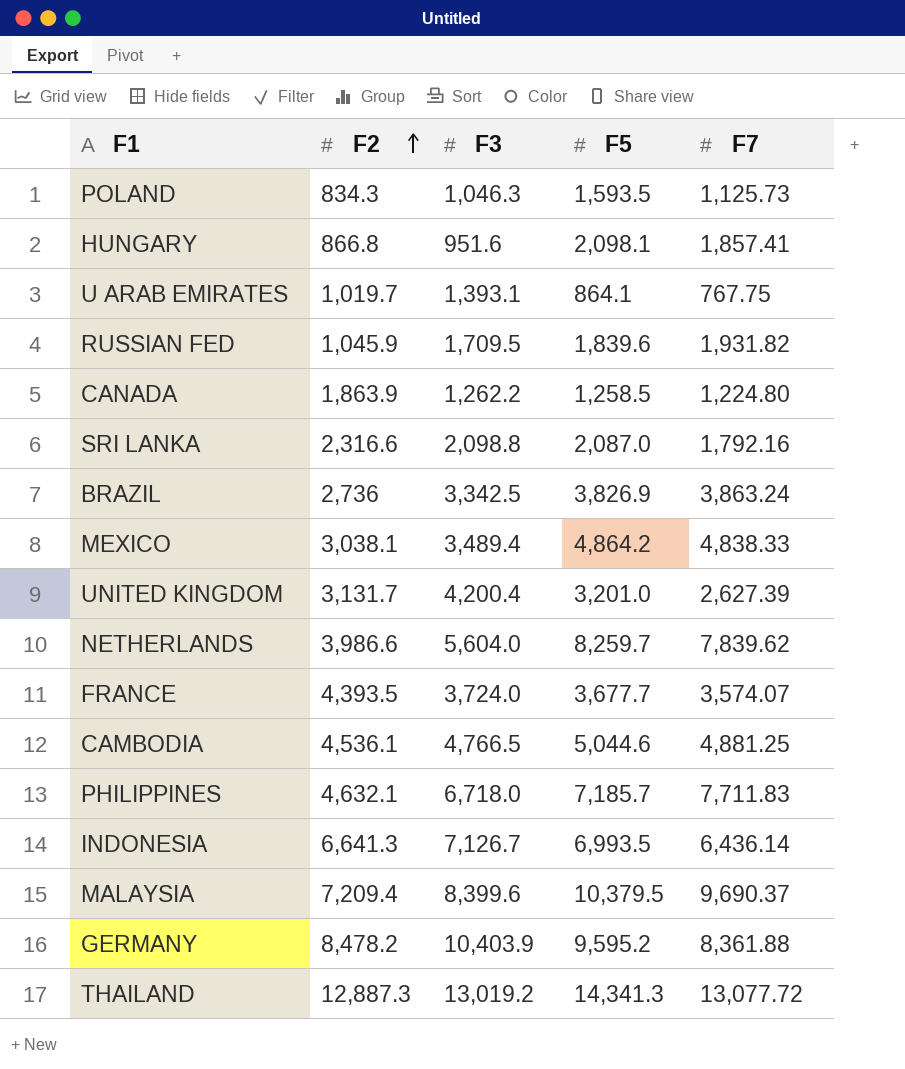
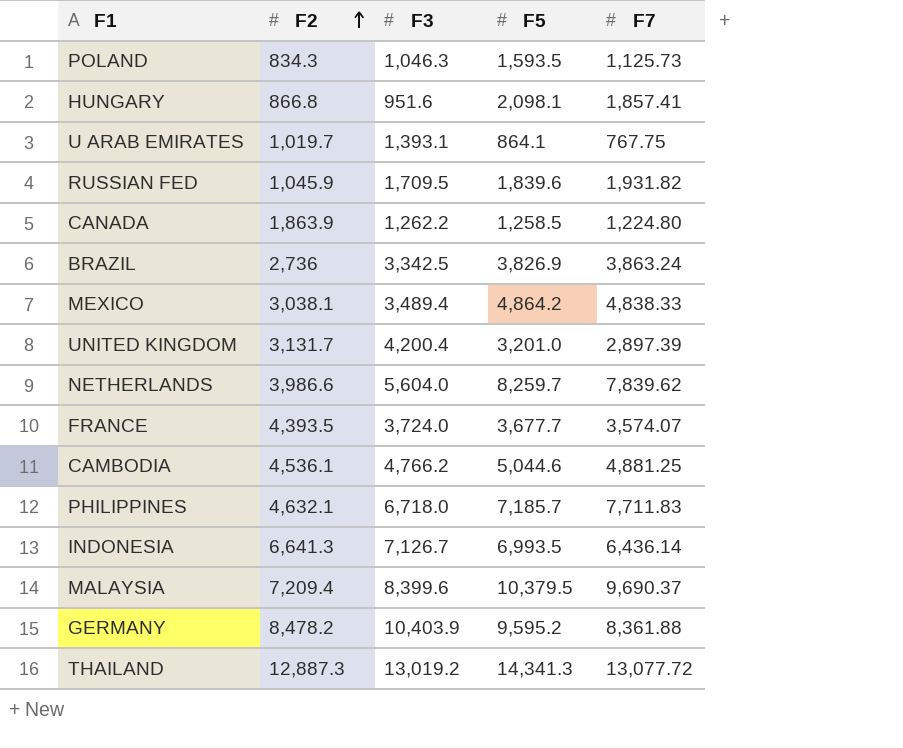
row SRI LANKA: 2,316.6 | 2,098.8 | 2,087.0 | 1,792.16 -> none
UNITED KINGDOM | F7: 2,627.39 -> 2,897.39
CAMBODIA | F3: 4,766.5 -> 4,766.2

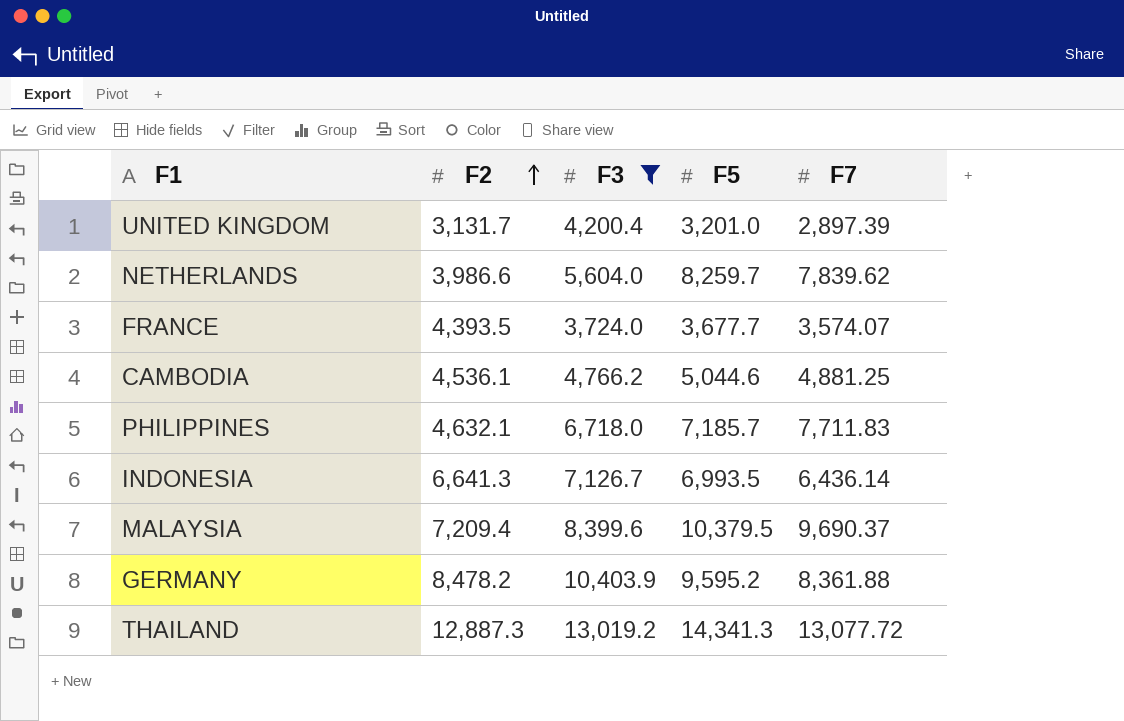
filter: none -> F3 >= 3,724.0

